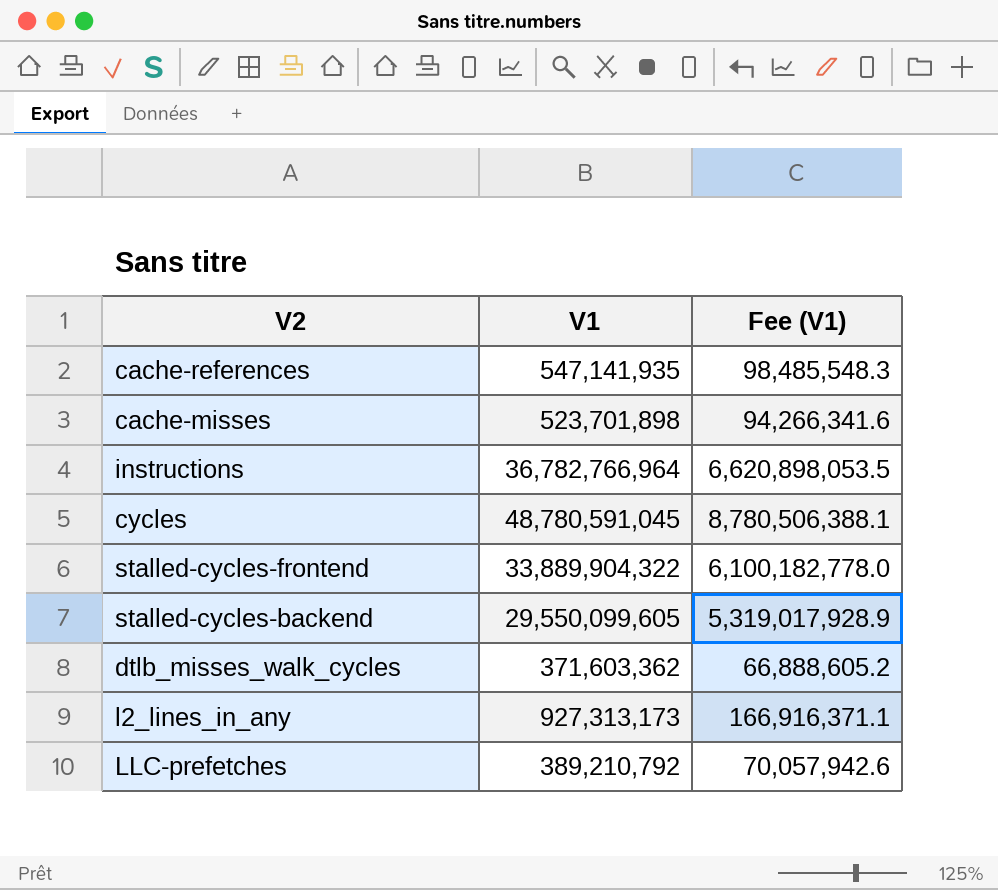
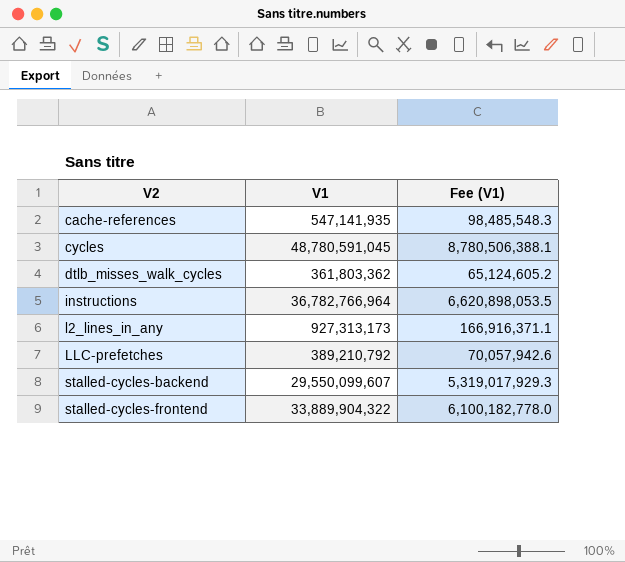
row order: none -> V2 ascending
row cache-misses: 523,701,898 | 94,266,341.6 -> none
dtlb_misses_walk_cycles | V1: 371,603,362 -> 361,803,362
dtlb_misses_walk_cycles | Fee (V1): 66,888,605.2 -> 65,124,605.2
stalled-cycles-backend | V1: 29,550,099,605 -> 29,550,099,607
stalled-cycles-backend | Fee (V1): 5,319,017,928.9 -> 5,319,017,929.3

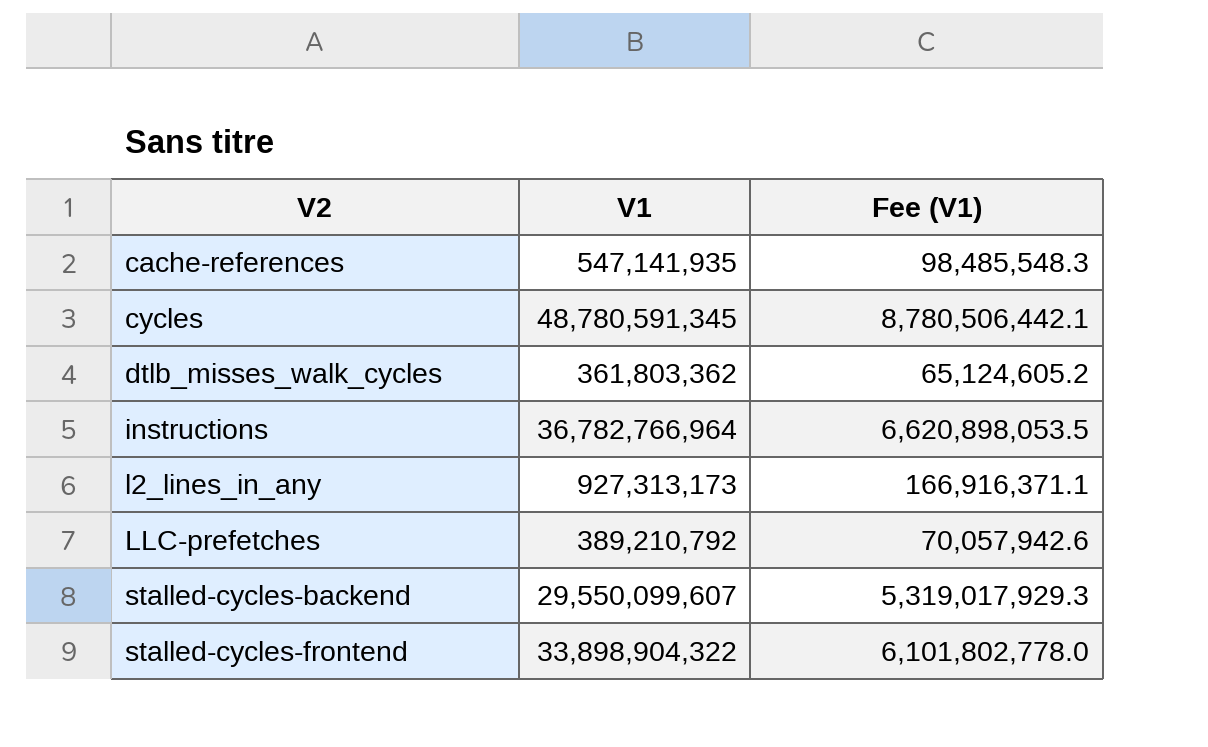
cycles | V1: 48,780,591,045 -> 48,780,591,345
cycles | Fee (V1): 8,780,506,388.1 -> 8,780,506,442.1
stalled-cycles-frontend | V1: 33,889,904,322 -> 33,898,904,322
stalled-cycles-frontend | Fee (V1): 6,100,182,778.0 -> 6,101,802,778.0

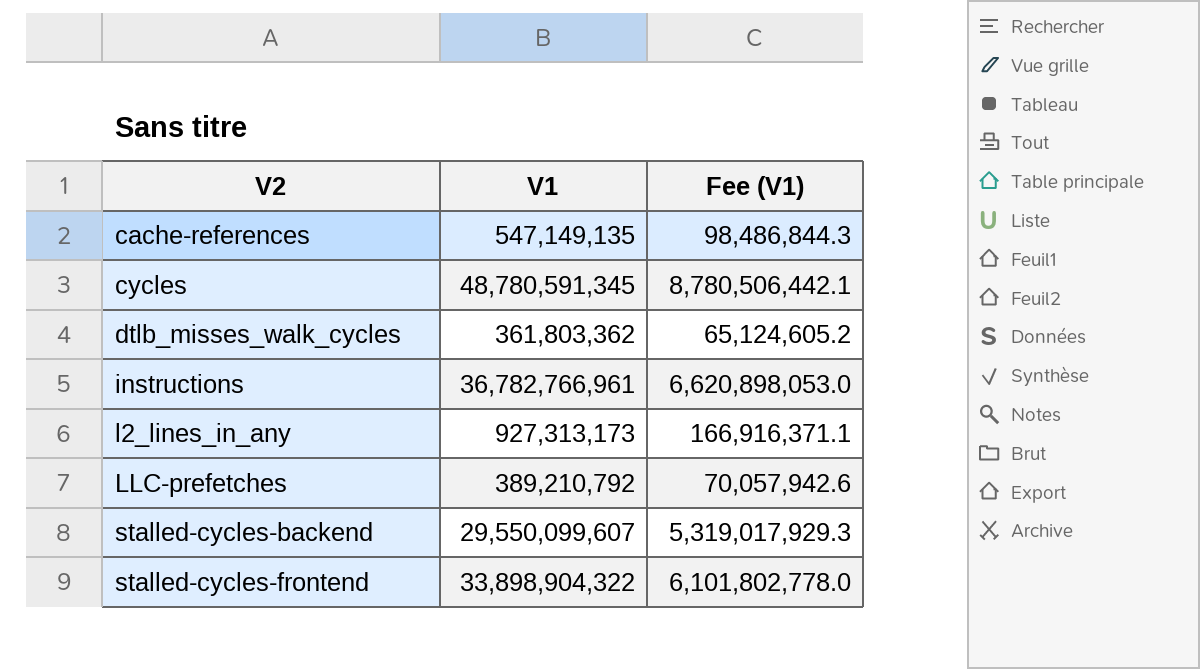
cache-references | V1: 547,141,935 -> 547,149,135
cache-references | Fee (V1): 98,485,548.3 -> 98,486,844.3
instructions | V1: 36,782,766,964 -> 36,782,766,961
instructions | Fee (V1): 6,620,898,053.5 -> 6,620,898,053.0

